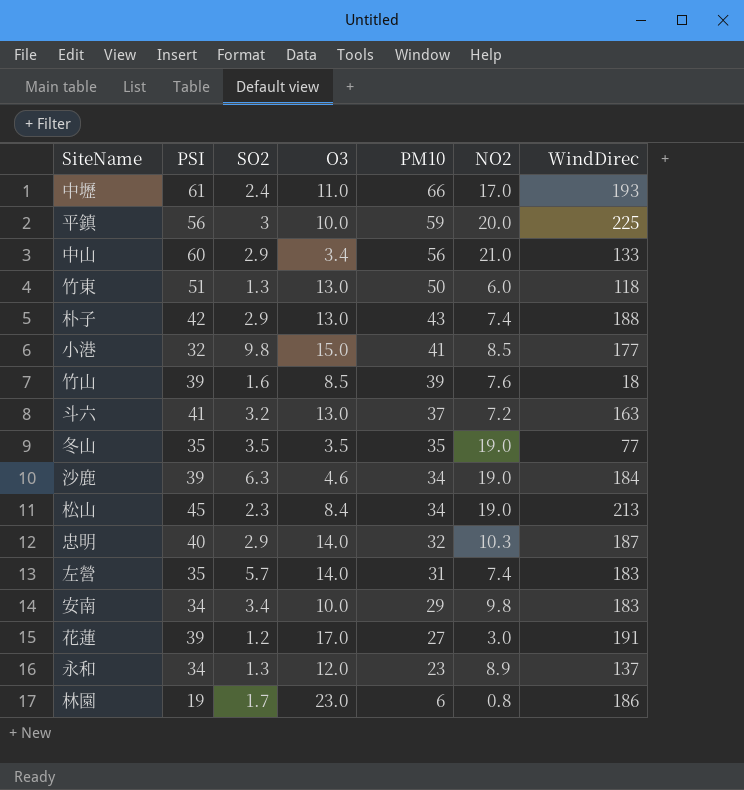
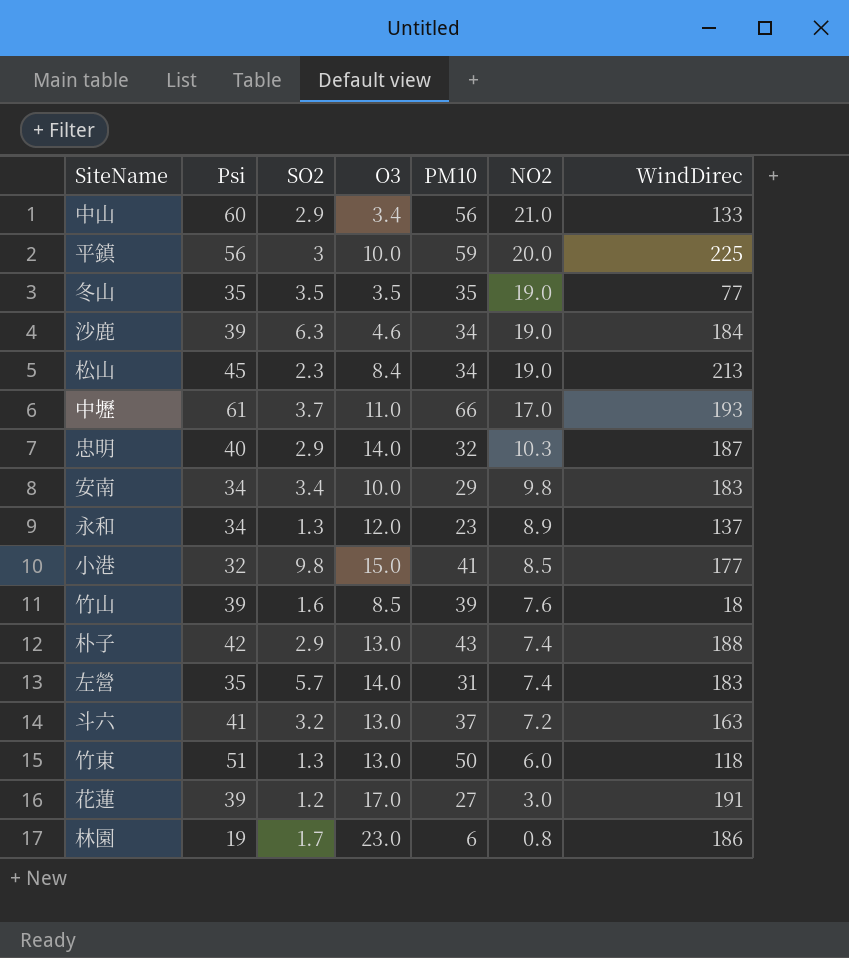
row order: PM10 descending -> NO2 descending
column name: PSI -> Psi
中壢 | SO2: 2.4 -> 3.7

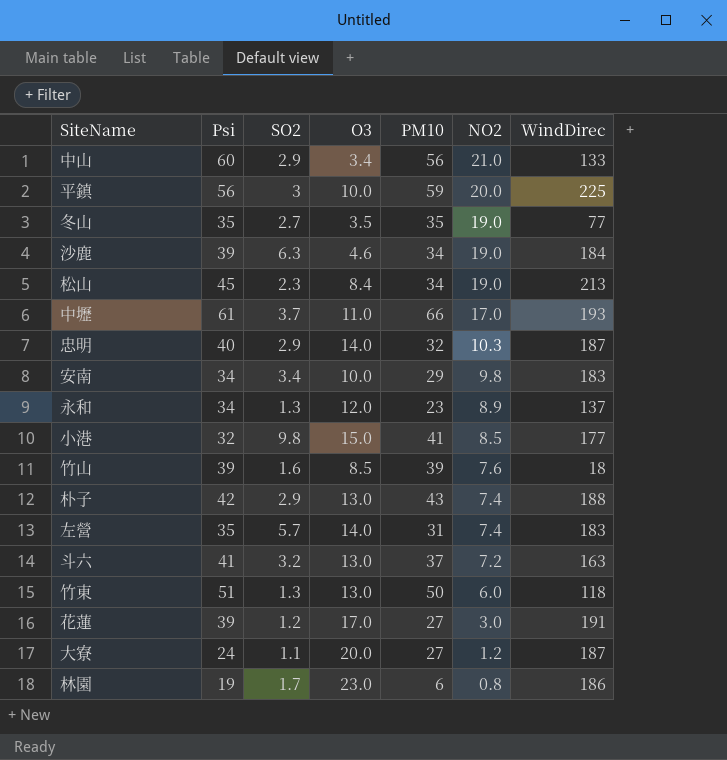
冬山 | SO2: 3.5 -> 2.7
row 大寮: none -> 24 | 1.1 | 20.0 | 27 | 1.2 | 187

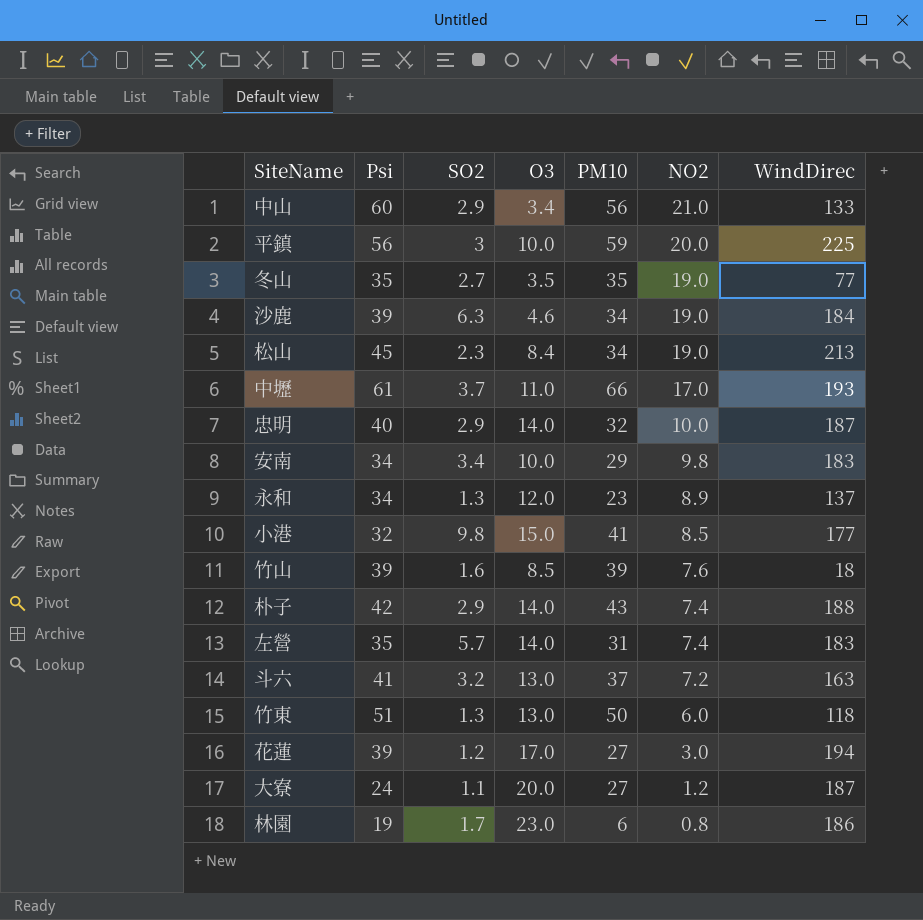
忠明 | NO2: 10.3 -> 10.0
朴子 | O3: 13.0 -> 14.0
花蓮 | WindDirec: 191 -> 194

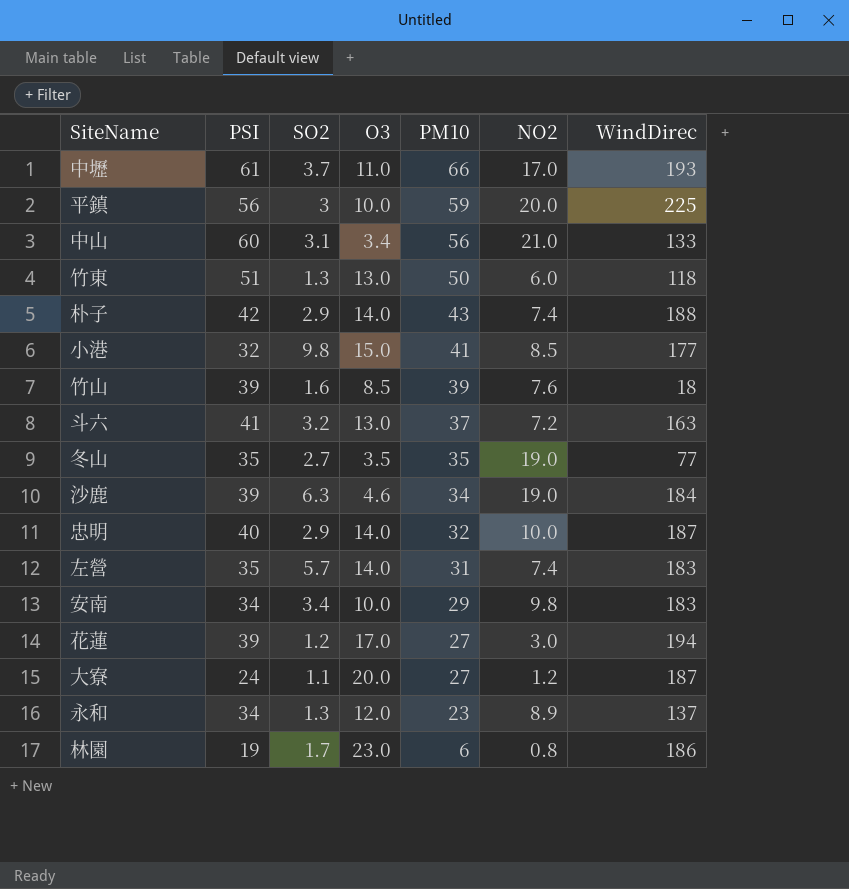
row order: NO2 descending -> PM10 descending
column name: Psi -> PSI
row 松山: 45 | 2.3 | 8.4 | 34 | 19.0 | 213 -> none
中山 | SO2: 2.9 -> 3.1

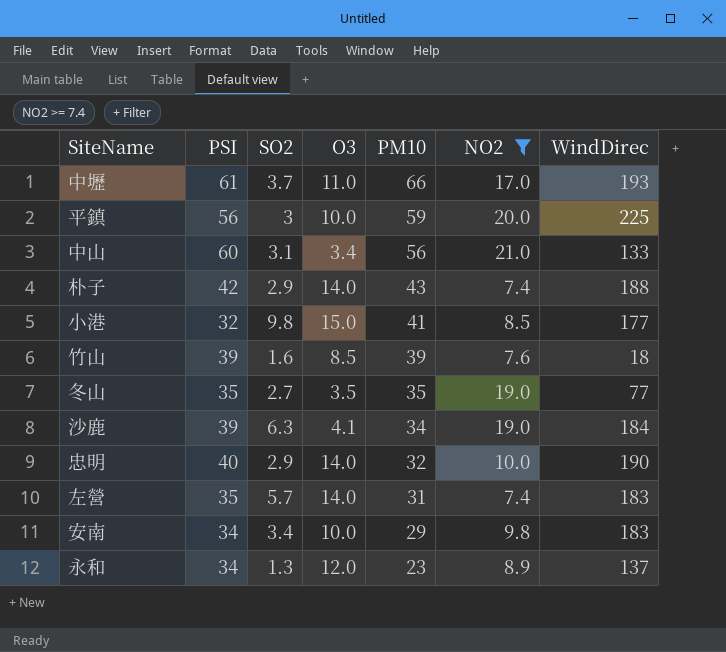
filter: none -> NO2 >= 7.4
沙鹿 | O3: 4.6 -> 4.1
忠明 | WindDirec: 187 -> 190

